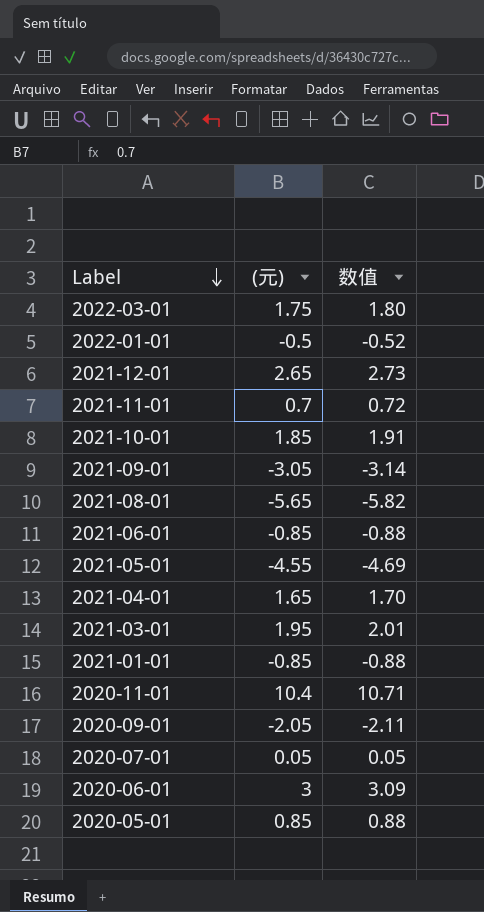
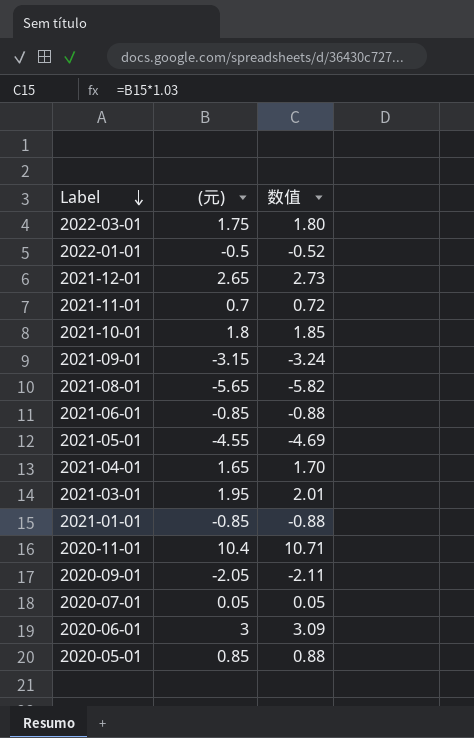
2021-10-01 | (元): 1.85 -> 1.8
2021-10-01 | 数值: 1.91 -> 1.85
2021-09-01 | (元): -3.05 -> -3.15
2021-09-01 | 数值: -3.14 -> -3.24

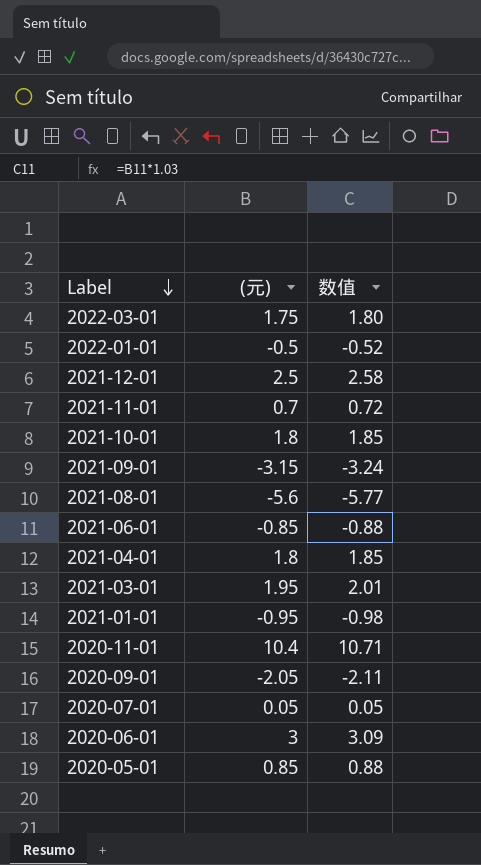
row 2021-05-01: -4.55 | -4.69 -> none
2021-12-01 | (元): 2.65 -> 2.5
2021-12-01 | 数值: 2.73 -> 2.58
2021-08-01 | (元): -5.65 -> -5.6
2021-08-01 | 数值: -5.82 -> -5.77
2021-04-01 | (元): 1.65 -> 1.8
2021-04-01 | 数值: 1.70 -> 1.85
2021-01-01 | (元): -0.85 -> -0.95
2021-01-01 | 数值: -0.88 -> -0.98

